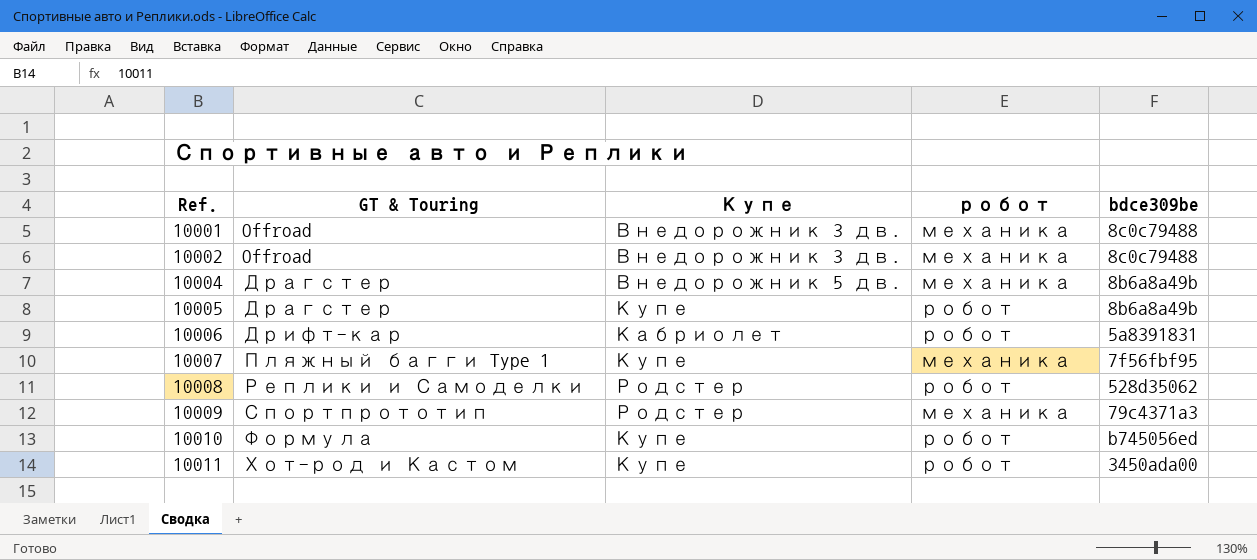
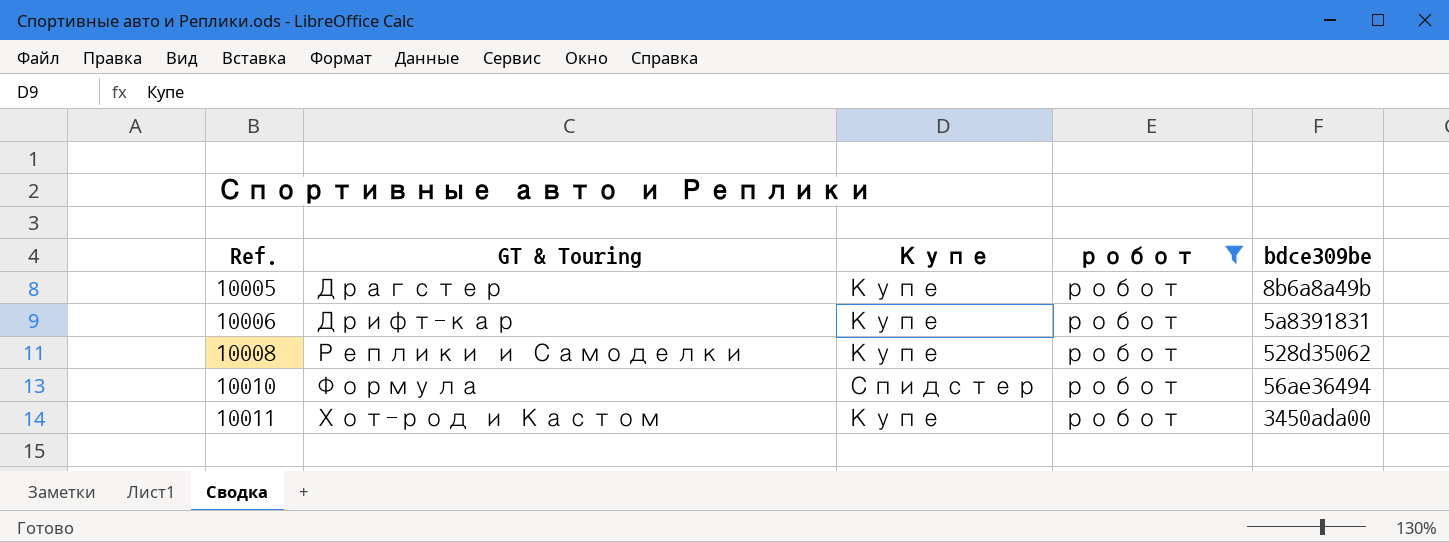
filter: none -> робот = робот
10006 | Купе: Кабриолет -> Купе
10008 | Купе: Родстер -> Купе
10010 | Купе: Купе -> Спидстер
10010 | bdce309be: b745056ed -> 56ae36494

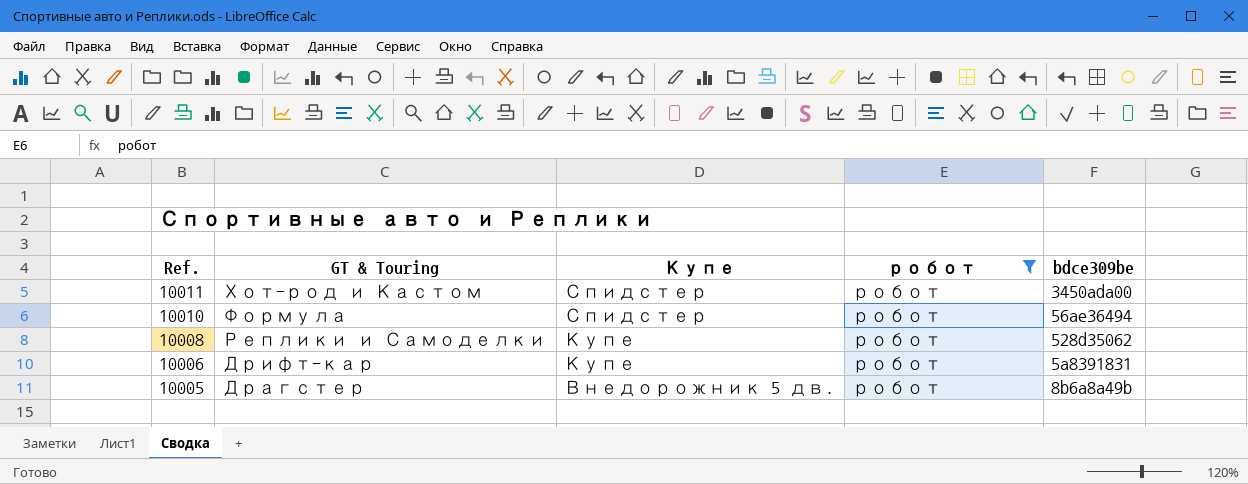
row order: Ref. ascending -> Ref. descending
10011 | Купе: Купе -> Спидстер
10005 | Купе: Купе -> Внедорожник 5 дв.

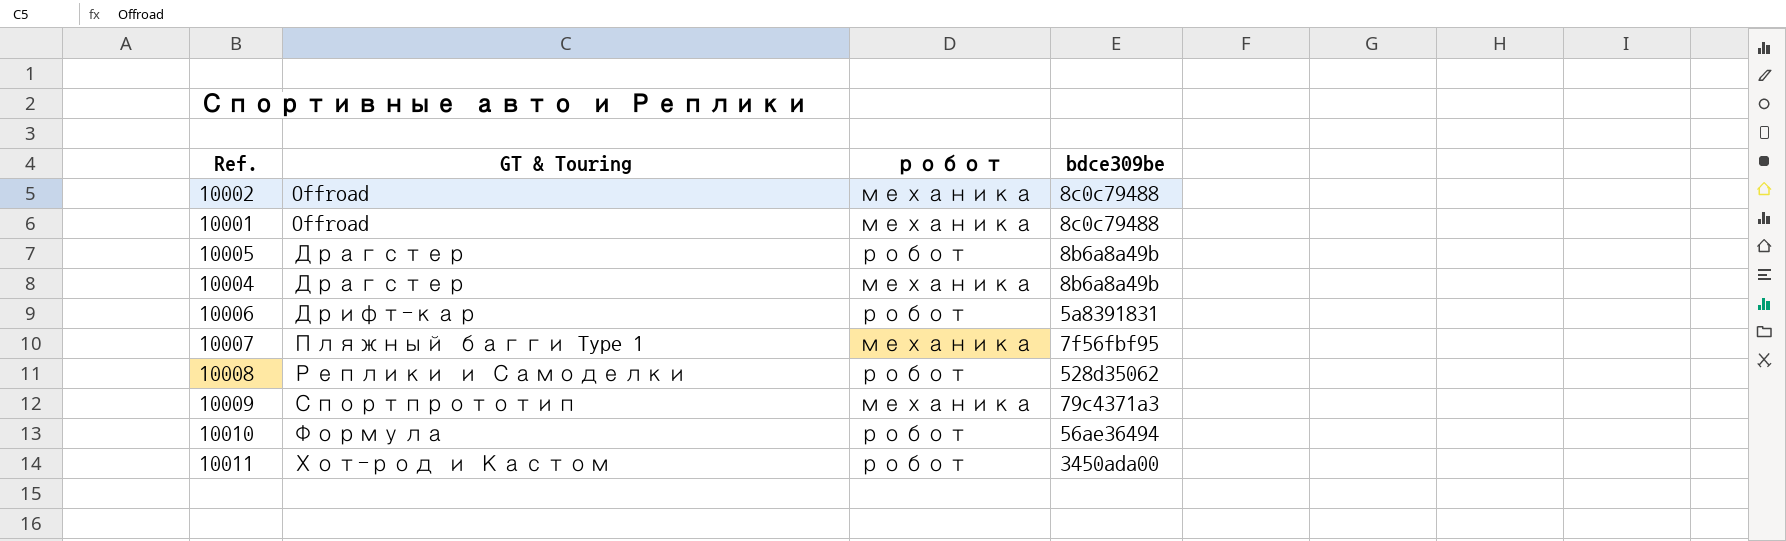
filter: робот = робот -> none
row order: Ref. descending -> GT & Touring ascending
column Купе | position: 3 -> none

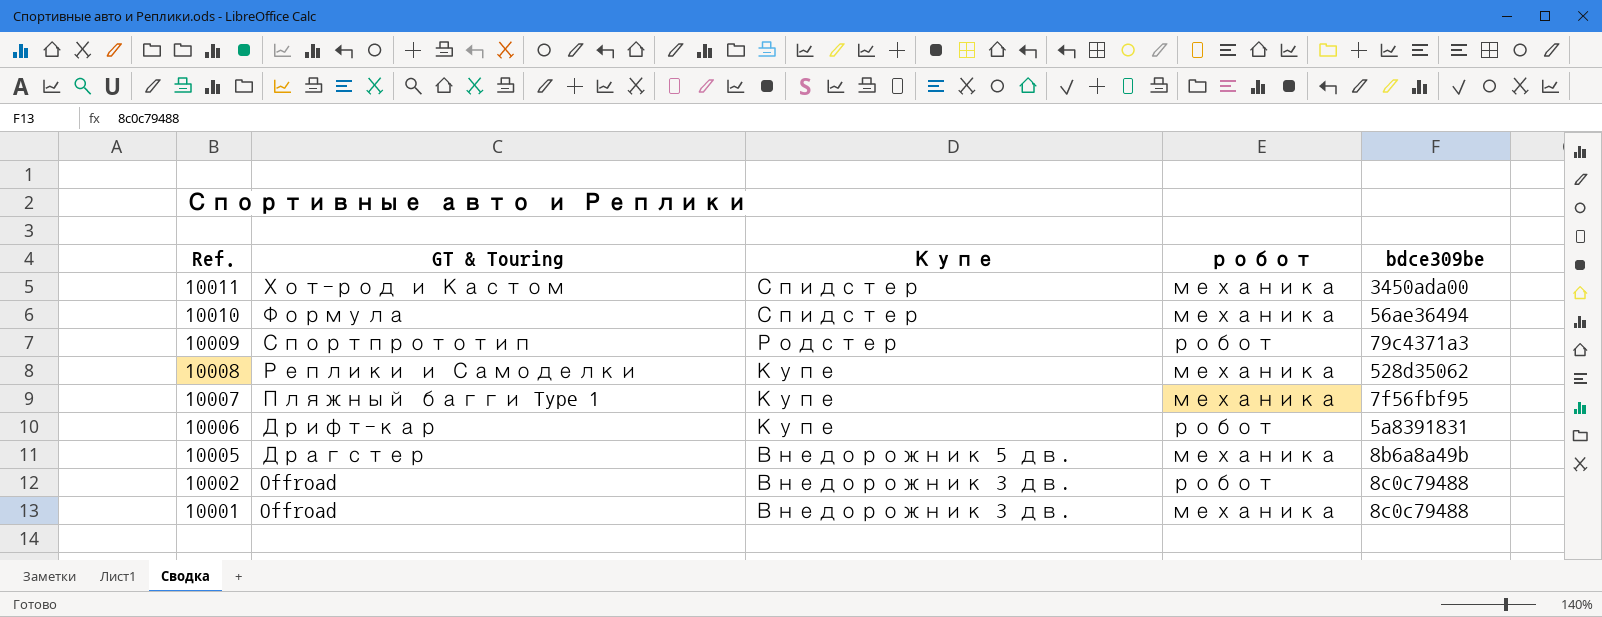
row order: GT & Touring ascending -> Ref. descending
column Купе | position: none -> 3
row 10004: Драгстер | механика | 8b6a8a49b -> none
10011 | робот: робот -> механика
10010 | робот: робот -> механика
10009 | робот: механика -> робот
10008 | робот: робот -> механика
10005 | робот: робот -> механика
10002 | робот: механика -> робот

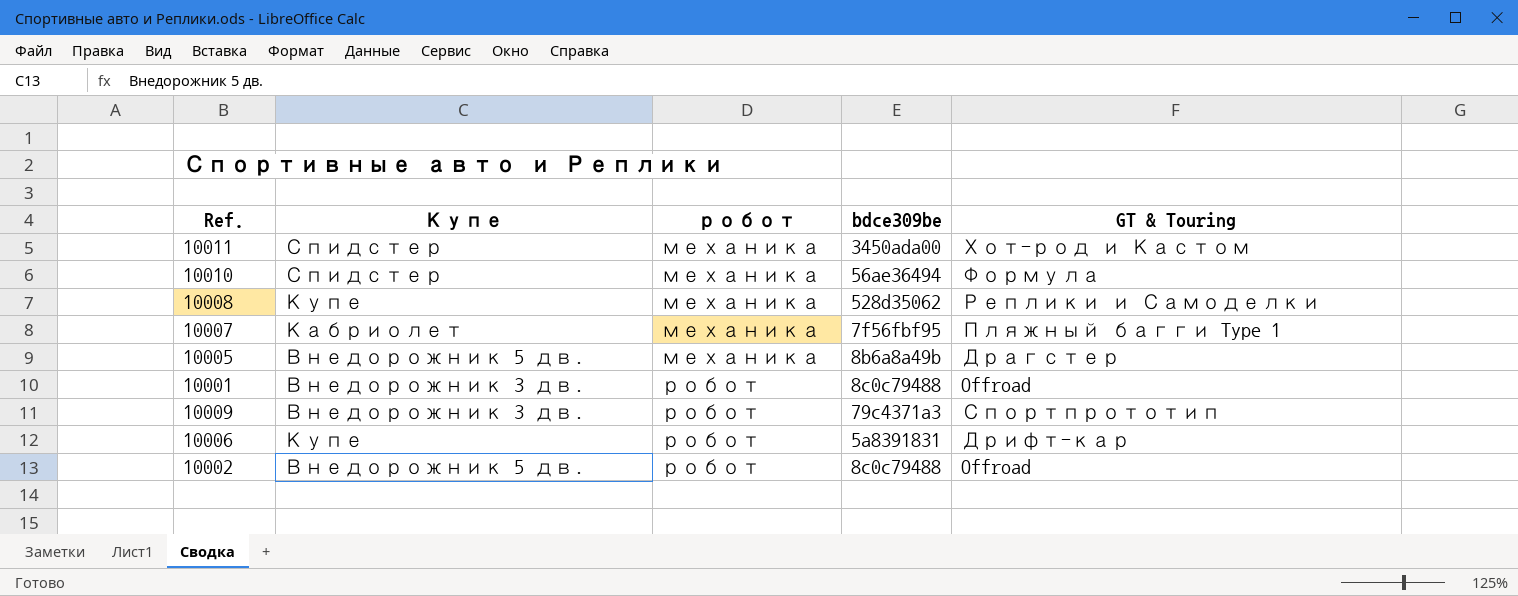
row order: Ref. descending -> робот ascending
column GT & Touring | position: 2 -> 5
10007 | Купе: Купе -> Кабриолет
10001 | робот: механика -> робот
10009 | Купе: Родстер -> Внедорожник 3 дв.
10002 | Купе: Внедорожник 3 дв. -> Внедорожник 5 дв.

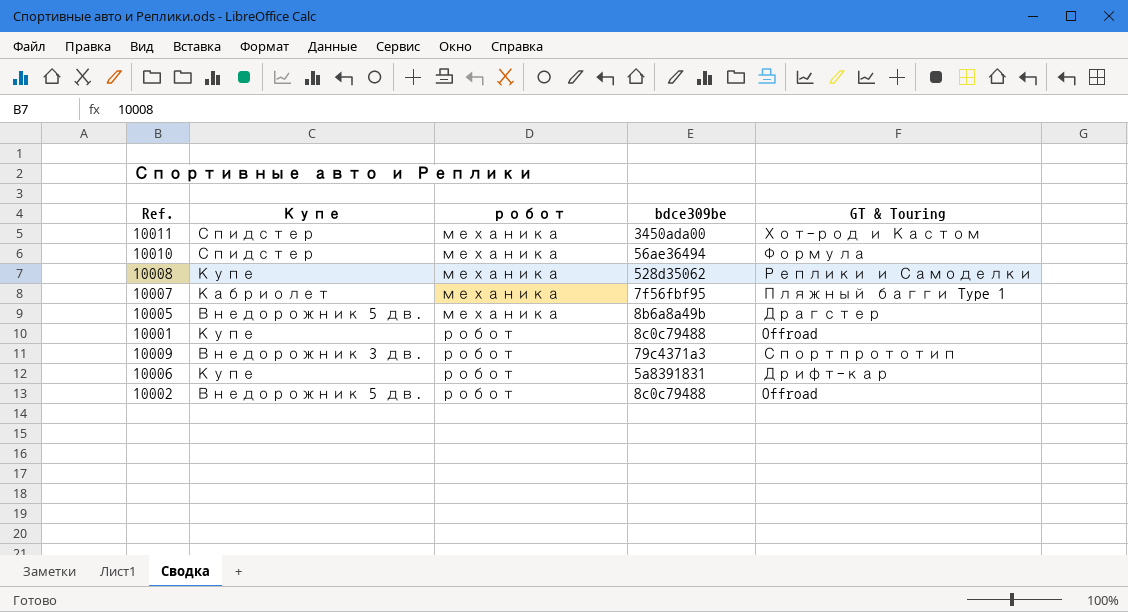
10001 | Купе: Внедорожник 3 дв. -> Купе

